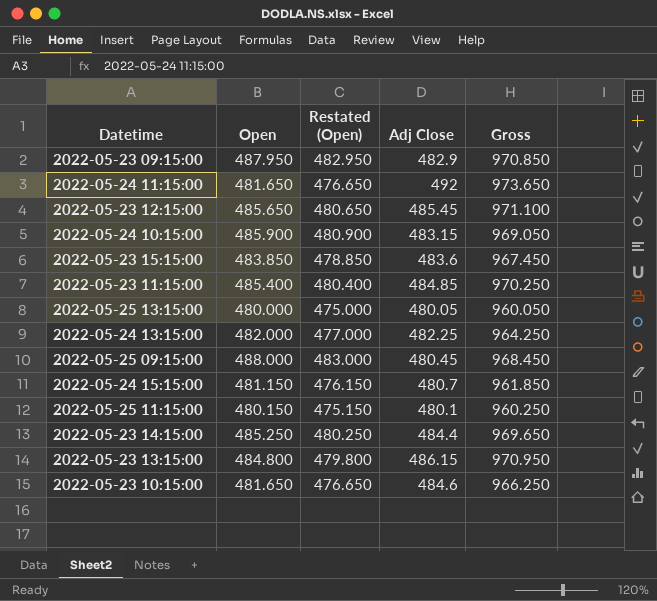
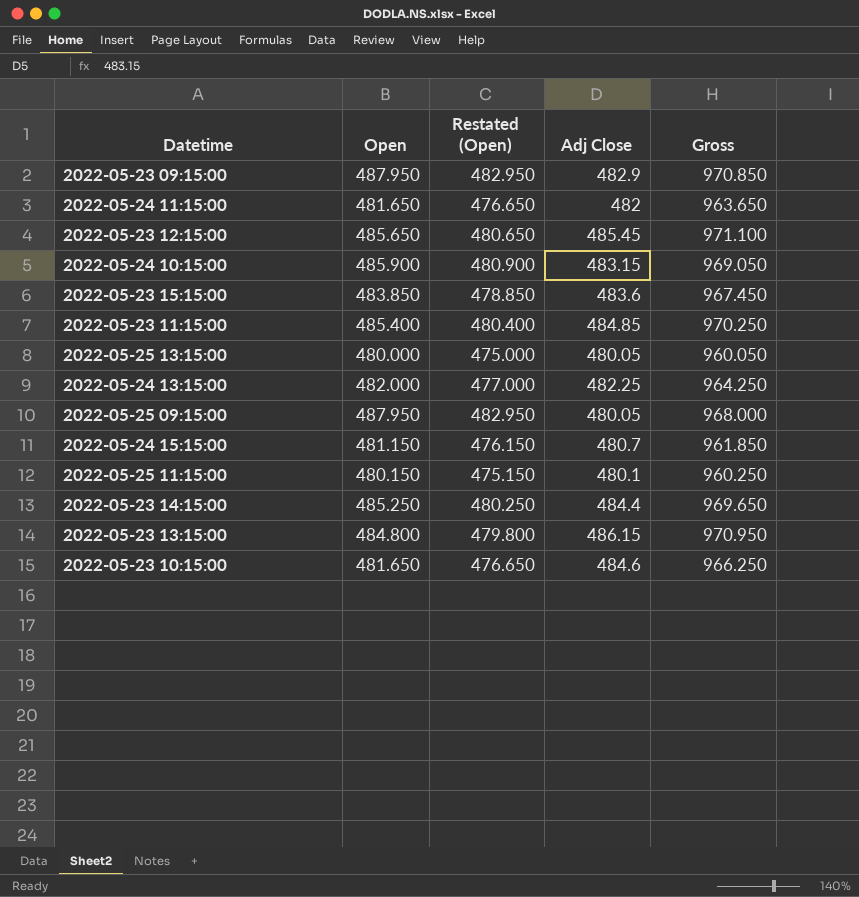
2022-05-24 11:15:00 | Adj Close: 492 -> 482
2022-05-24 11:15:00 | Gross: 973.650 -> 963.650
2022-05-25 09:15:00 | Open: 488.000 -> 487.950
2022-05-25 09:15:00 | Restated (Open): 483.000 -> 482.950
2022-05-25 09:15:00 | Adj Close: 480.45 -> 480.05
2022-05-25 09:15:00 | Gross: 968.450 -> 968.000

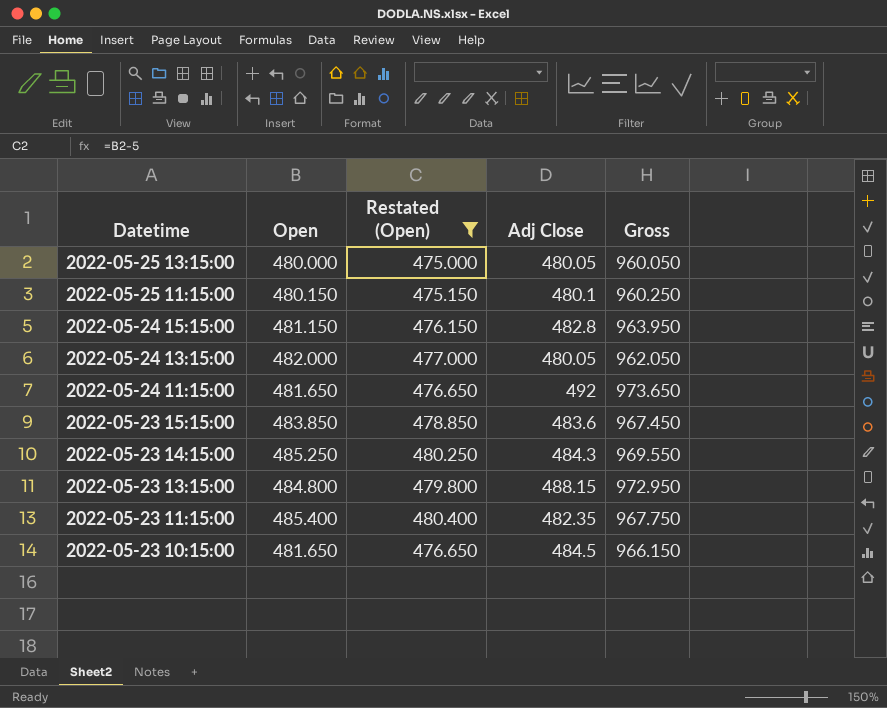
filter: none -> Restated (Open) <= 480.400
row order: none -> Datetime descending
2022-05-24 15:15:00 | Adj Close: 480.7 -> 482.8
2022-05-24 15:15:00 | Gross: 961.850 -> 963.950
2022-05-24 13:15:00 | Adj Close: 482.25 -> 480.05
2022-05-24 13:15:00 | Gross: 964.250 -> 962.050
2022-05-24 11:15:00 | Adj Close: 482 -> 492
2022-05-24 11:15:00 | Gross: 963.650 -> 973.650
2022-05-23 14:15:00 | Adj Close: 484.4 -> 484.3
2022-05-23 14:15:00 | Gross: 969.650 -> 969.550
2022-05-23 13:15:00 | Adj Close: 486.15 -> 488.15
2022-05-23 13:15:00 | Gross: 970.950 -> 972.950
2022-05-23 11:15:00 | Adj Close: 484.85 -> 482.35
2022-05-23 11:15:00 | Gross: 970.250 -> 967.750
2022-05-23 10:15:00 | Adj Close: 484.6 -> 484.5
2022-05-23 10:15:00 | Gross: 966.250 -> 966.150

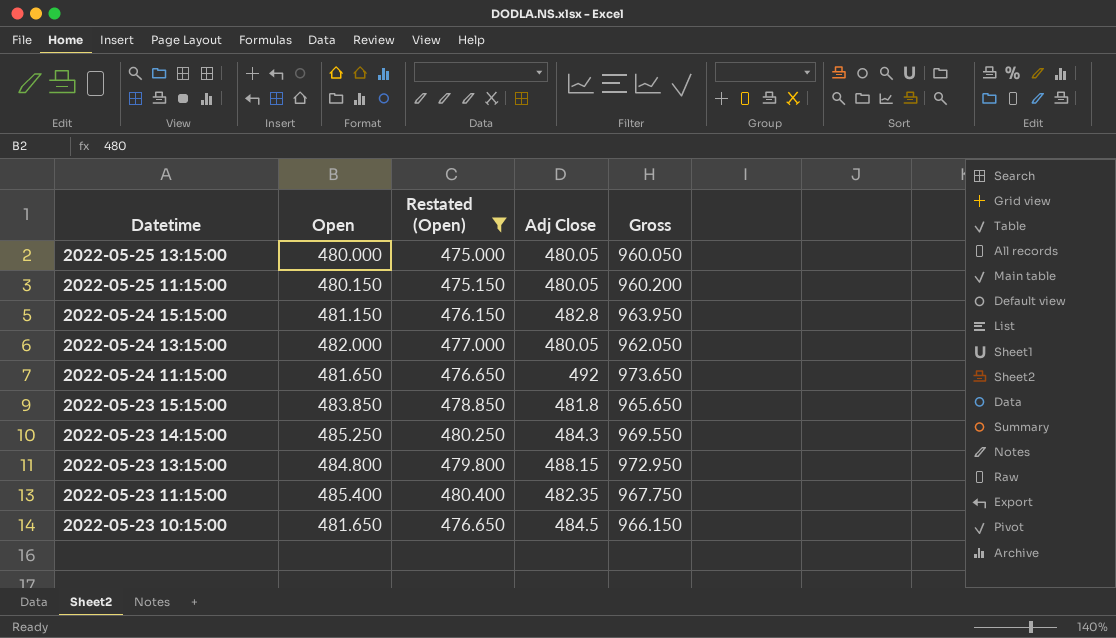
2022-05-25 11:15:00 | Adj Close: 480.1 -> 480.05
2022-05-25 11:15:00 | Gross: 960.250 -> 960.200
2022-05-23 15:15:00 | Adj Close: 483.6 -> 481.8
2022-05-23 15:15:00 | Gross: 967.450 -> 965.650

